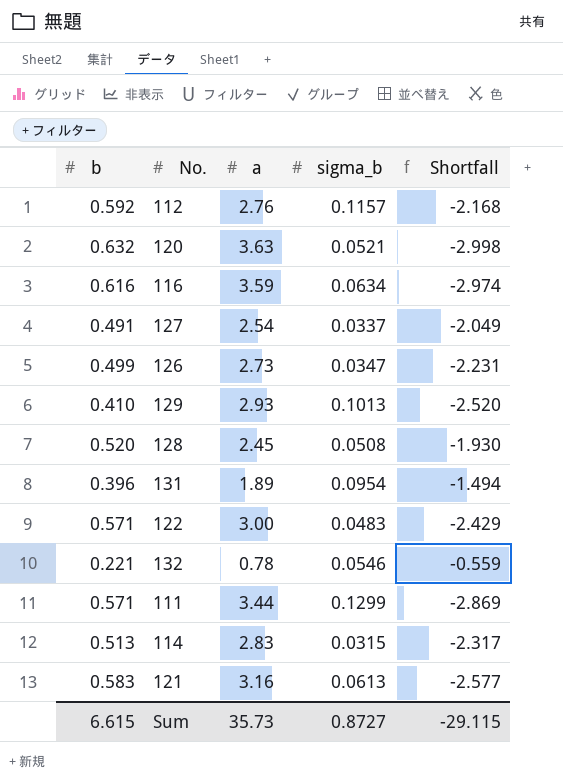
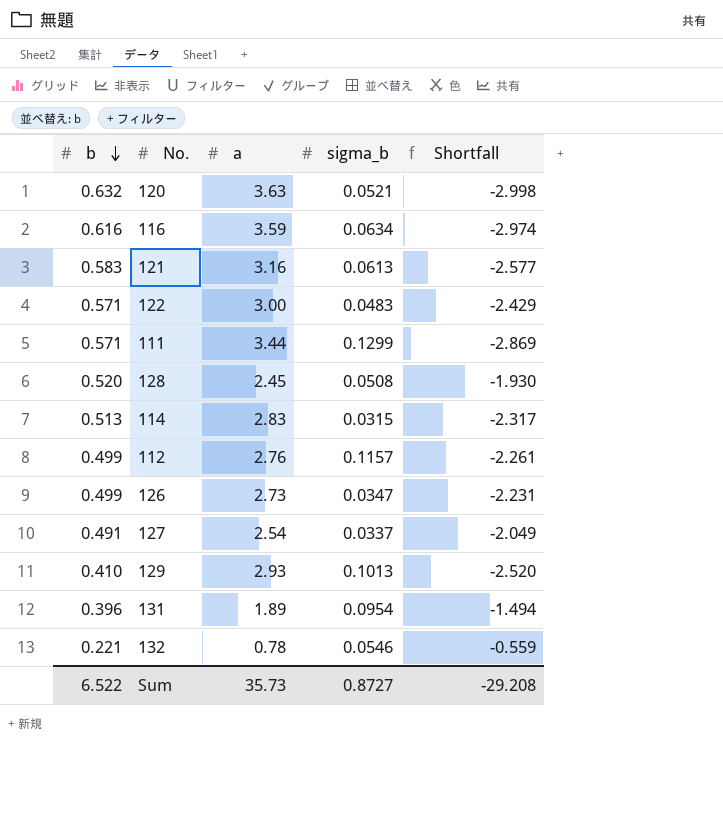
row order: none -> b descending
112 | b: 0.592 -> 0.499
112 | Shortfall: -2.168 -> -2.261
Sum | b: 6.615 -> 6.522
Sum | Shortfall: -29.115 -> -29.208

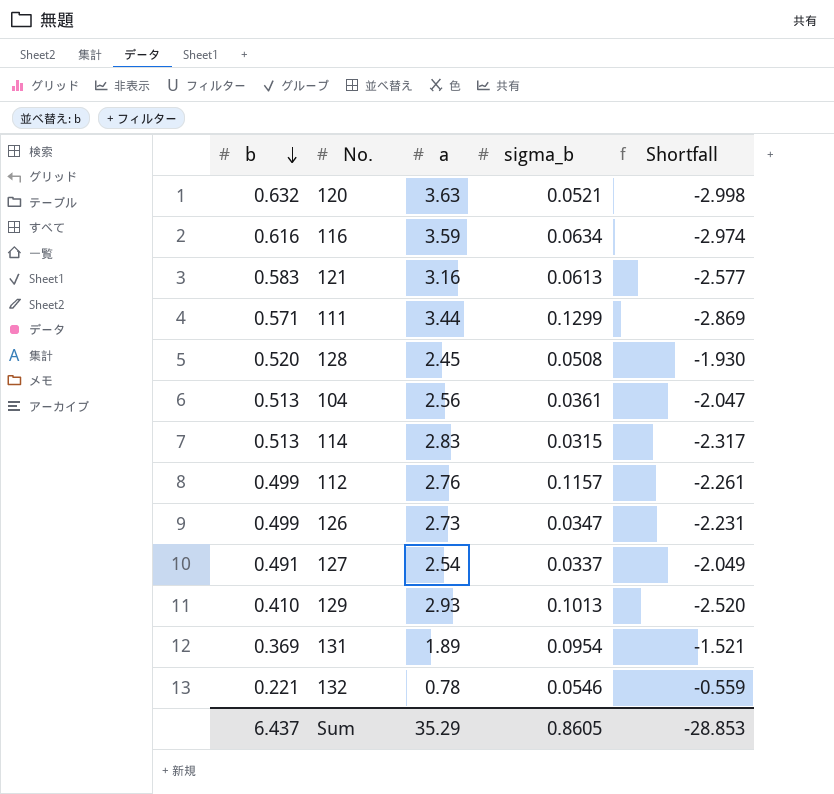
row 122: 0.571 | 3.00 | 0.0483 | -2.429 -> none
row 104: none -> 0.513 | 2.56 | 0.0361 | -2.047
131 | b: 0.396 -> 0.369
131 | Shortfall: -1.494 -> -1.521
Sum | b: 6.522 -> 6.437
Sum | a: 35.73 -> 35.29
Sum | sigma_b: 0.8727 -> 0.8605
Sum | Shortfall: -29.208 -> -28.853

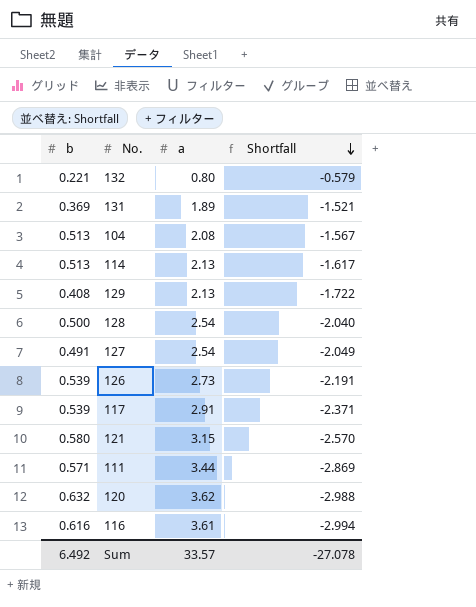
row order: b descending -> Shortfall descending
column sigma_b | position: 4 -> none
row 112: 0.499 | 2.76 | 0.1157 | -2.261 -> none
132 | a: 0.78 -> 0.80
132 | Shortfall: -0.559 -> -0.579
104 | a: 2.56 -> 2.08
104 | Shortfall: -2.047 -> -1.567
114 | a: 2.83 -> 2.13
114 | Shortfall: -2.317 -> -1.617
129 | b: 0.410 -> 0.408
129 | a: 2.93 -> 2.13
129 | Shortfall: -2.520 -> -1.722
128 | b: 0.520 -> 0.500
128 | a: 2.45 -> 2.54
128 | Shortfall: -1.930 -> -2.040
126 | b: 0.499 -> 0.539
126 | Shortfall: -2.231 -> -2.191
row 117: none -> 0.539 | 2.91 | -2.371
121 | b: 0.583 -> 0.580
121 | a: 3.16 -> 3.15
121 | Shortfall: -2.577 -> -2.570
120 | a: 3.63 -> 3.62
120 | Shortfall: -2.998 -> -2.988
116 | a: 3.59 -> 3.61
116 | Shortfall: -2.974 -> -2.994
Sum | b: 6.437 -> 6.492
Sum | a: 35.29 -> 33.57
Sum | Shortfall: -28.853 -> -27.078

